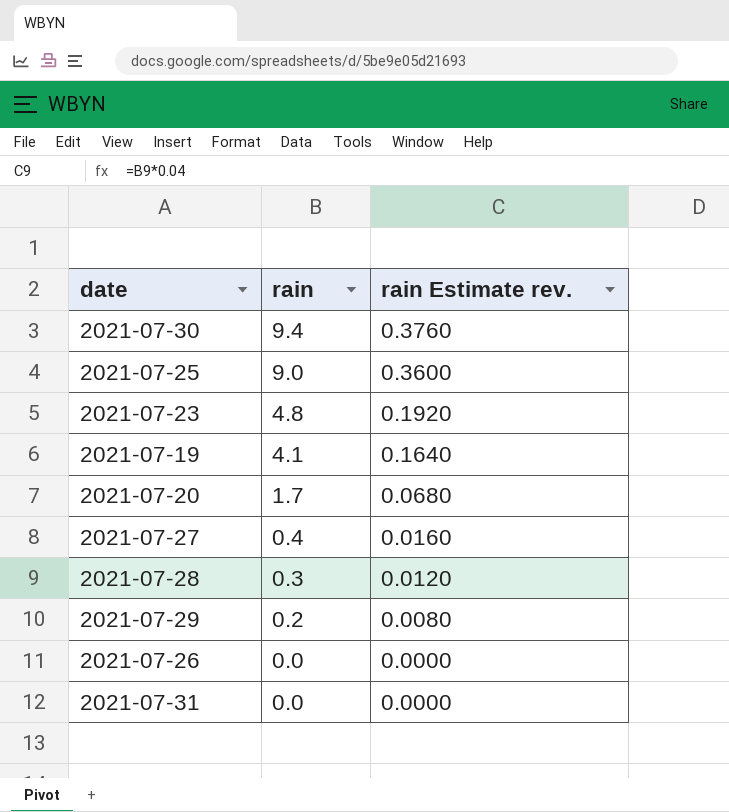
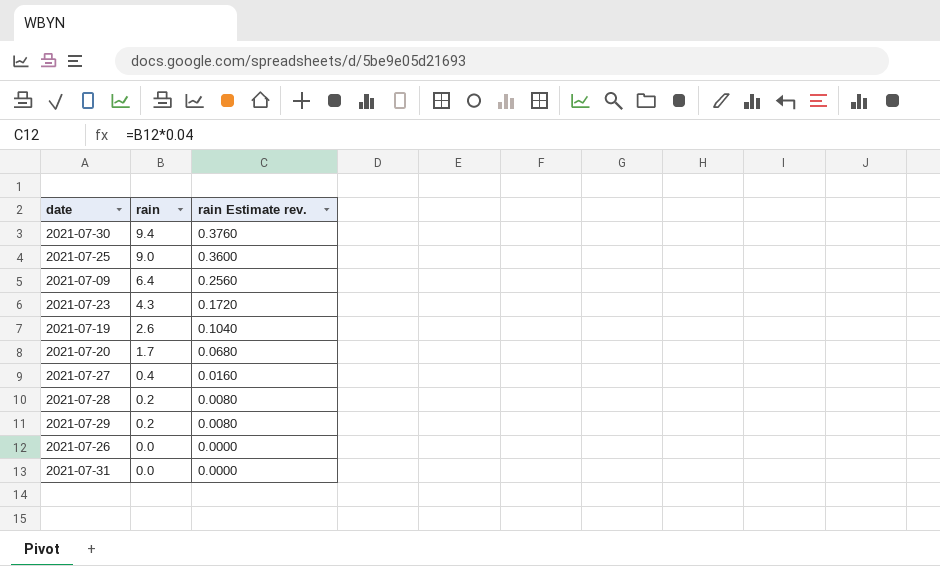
row 2021-07-09: none -> 6.4 | 0.2560
2021-07-23 | rain: 4.8 -> 4.3
2021-07-23 | rain Estimate rev.: 0.1920 -> 0.1720
2021-07-19 | rain: 4.1 -> 2.6
2021-07-19 | rain Estimate rev.: 0.1640 -> 0.1040
2021-07-28 | rain: 0.3 -> 0.2
2021-07-28 | rain Estimate rev.: 0.0120 -> 0.0080

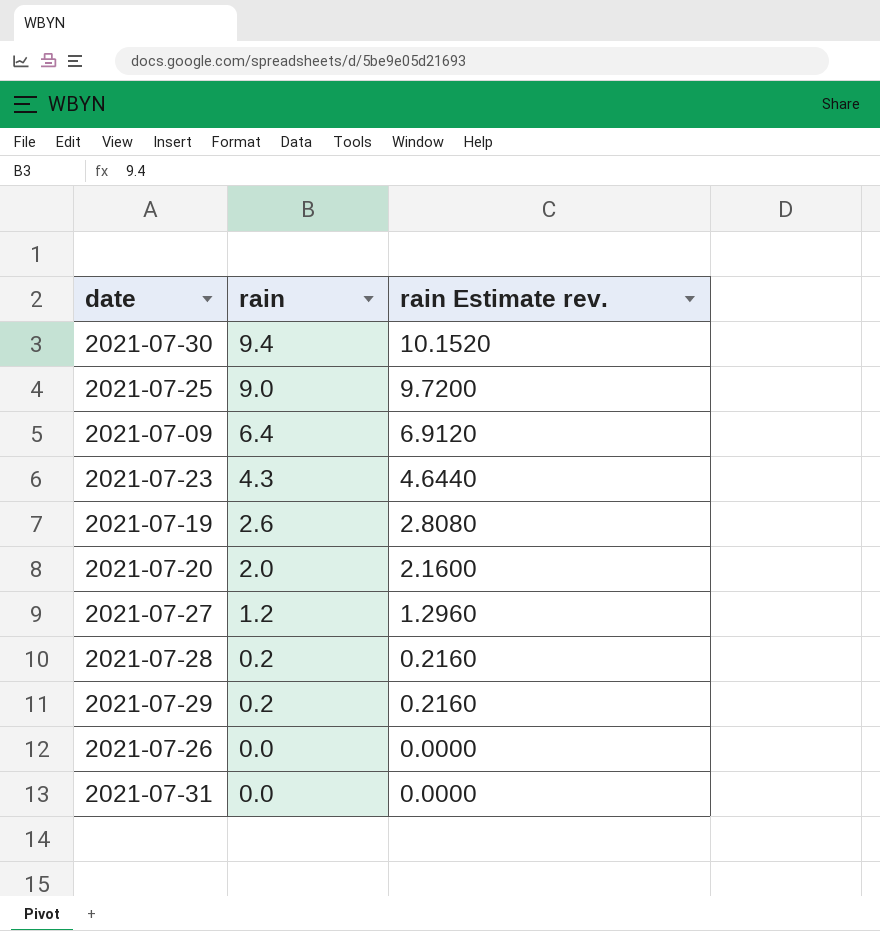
column rain Estimate rev. | formula: [rain] * 0.04 -> [rain] * 1.08
2021-07-20 | rain: 1.7 -> 2.0
2021-07-27 | rain: 0.4 -> 1.2

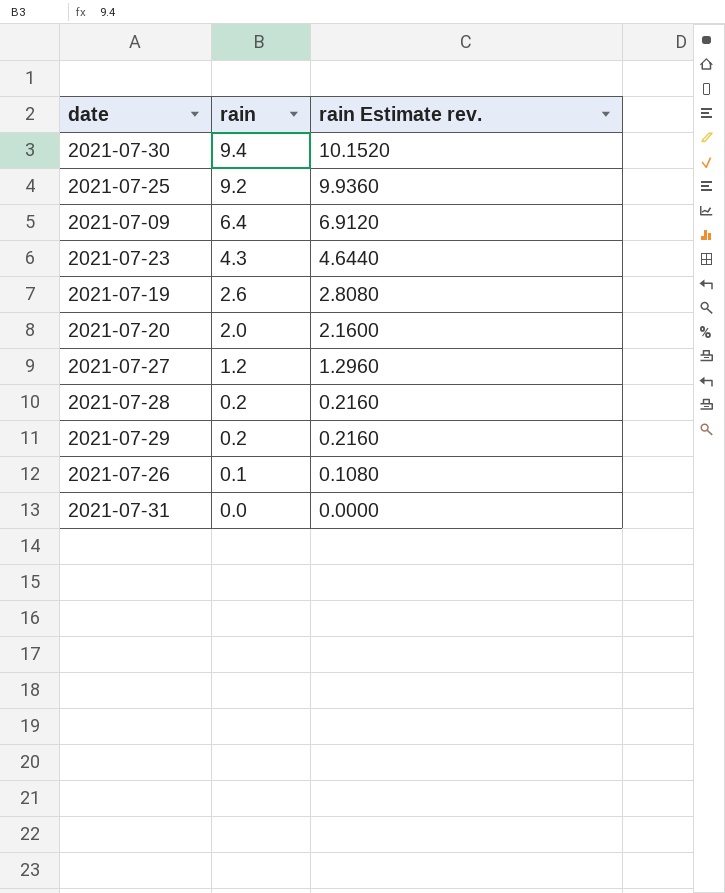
2021-07-25 | rain: 9.0 -> 9.2
2021-07-25 | rain Estimate rev.: 9.7200 -> 9.9360
2021-07-26 | rain: 0.0 -> 0.1
2021-07-26 | rain Estimate rev.: 0.0000 -> 0.1080

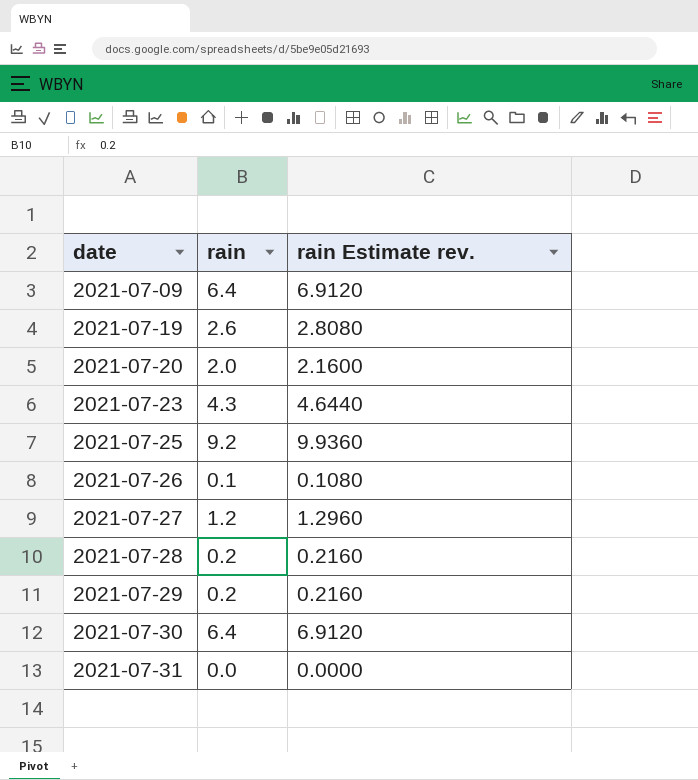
row order: rain descending -> date ascending
2021-07-30 | rain: 9.4 -> 6.4
2021-07-30 | rain Estimate rev.: 10.1520 -> 6.9120

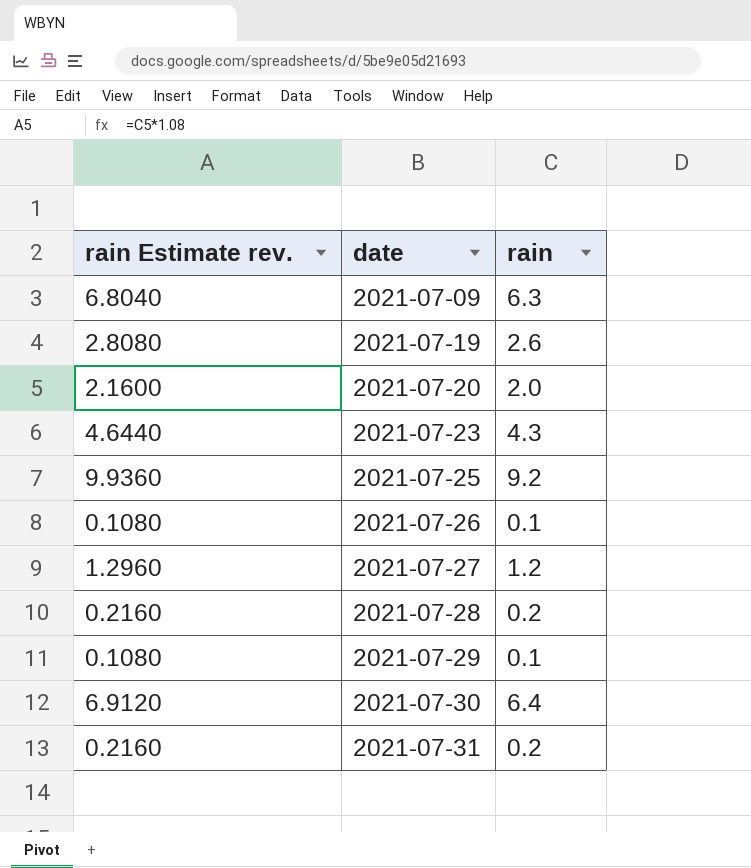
column rain Estimate rev. | position: 3 -> 1
2021-07-09 | rain Estimate rev.: 6.9120 -> 6.8040
2021-07-09 | rain: 6.4 -> 6.3
2021-07-29 | rain Estimate rev.: 0.2160 -> 0.1080
2021-07-29 | rain: 0.2 -> 0.1
2021-07-31 | rain Estimate rev.: 0.0000 -> 0.2160
2021-07-31 | rain: 0.0 -> 0.2

